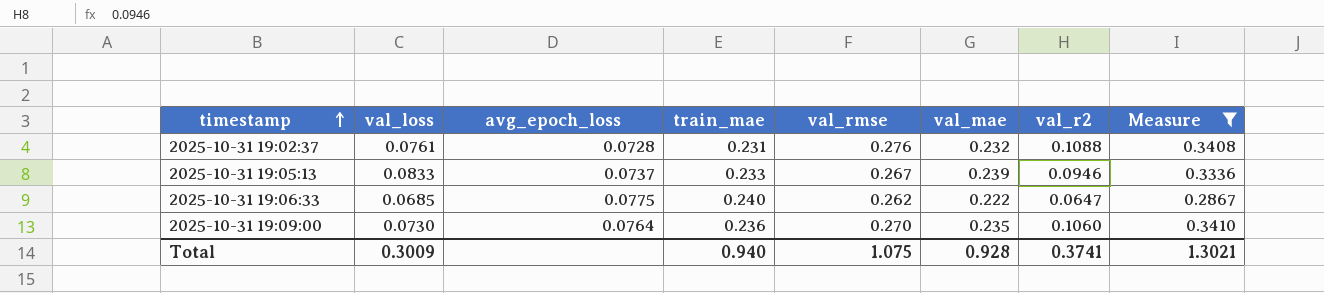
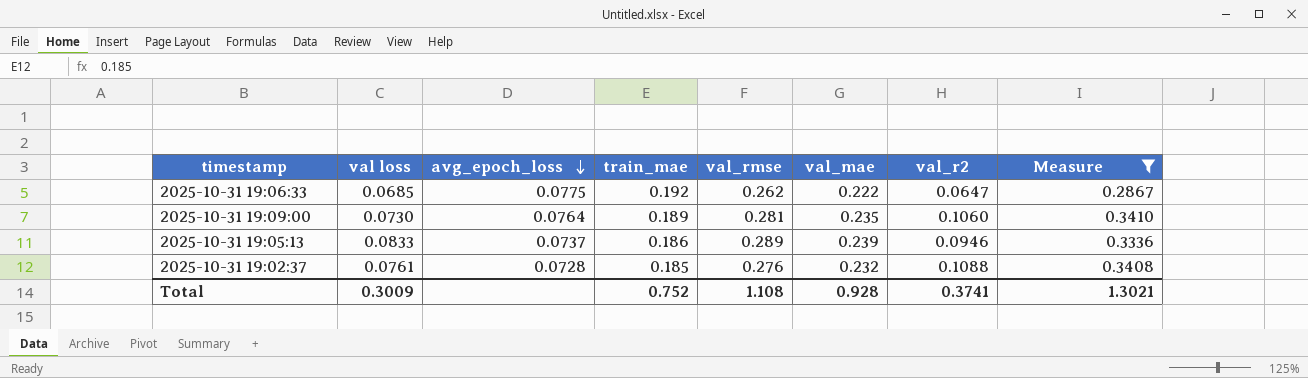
row order: timestamp ascending -> avg_epoch_loss descending
column name: val_loss -> val loss
2025-10-31 19:06:33 | train_mae: 0.240 -> 0.192
2025-10-31 19:09:00 | train_mae: 0.236 -> 0.189
2025-10-31 19:09:00 | val_rmse: 0.270 -> 0.281
2025-10-31 19:05:13 | train_mae: 0.233 -> 0.186
2025-10-31 19:05:13 | val_rmse: 0.267 -> 0.289
2025-10-31 19:02:37 | train_mae: 0.231 -> 0.185
Total | train_mae: 0.940 -> 0.752
Total | val_rmse: 1.075 -> 1.108

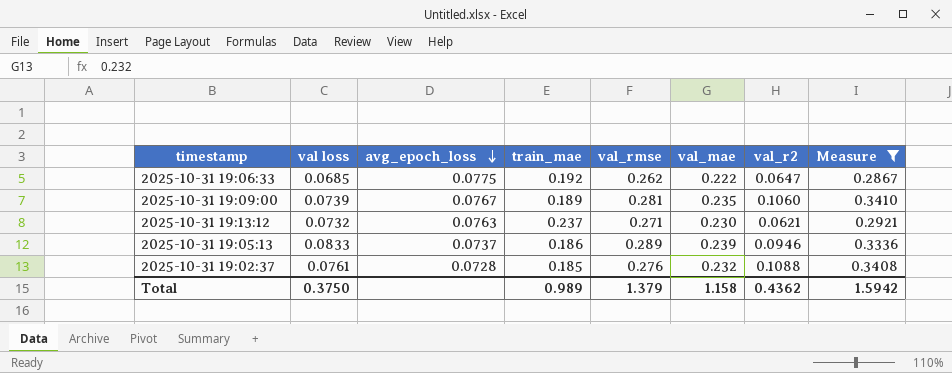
2025-10-31 19:09:00 | val loss: 0.0730 -> 0.0739
2025-10-31 19:09:00 | avg_epoch_loss: 0.0764 -> 0.0767
row 2025-10-31 19:13:12: none -> 0.0732 | 0.0763 | 0.237 | 0.271 | 0.230 | 0.0621 | 0.2921
Total | val loss: 0.3009 -> 0.3750
Total | train_mae: 0.752 -> 0.989
Total | val_rmse: 1.108 -> 1.379
Total | val_mae: 0.928 -> 1.158
Total | val_r2: 0.3741 -> 0.4362
Total | Measure: 1.3021 -> 1.5942

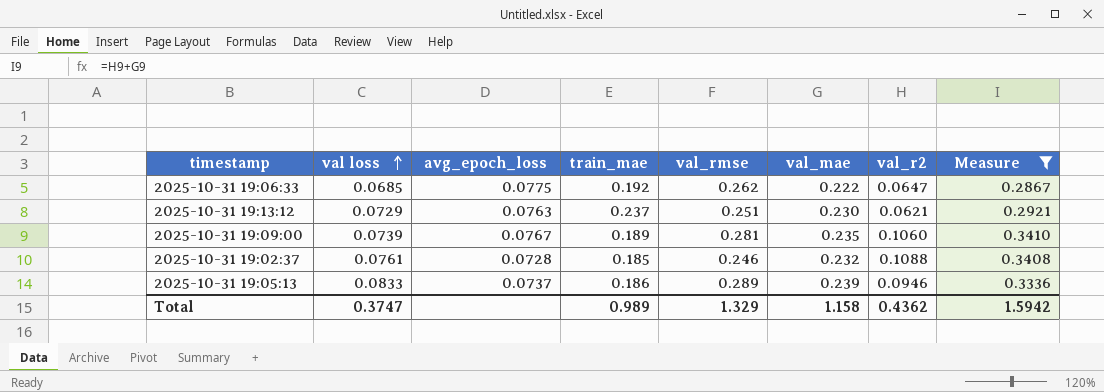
row order: avg_epoch_loss descending -> val loss ascending
2025-10-31 19:13:12 | val loss: 0.0732 -> 0.0729
2025-10-31 19:13:12 | val_rmse: 0.271 -> 0.251
2025-10-31 19:02:37 | val_rmse: 0.276 -> 0.246
Total | val loss: 0.3750 -> 0.3747
Total | val_rmse: 1.379 -> 1.329

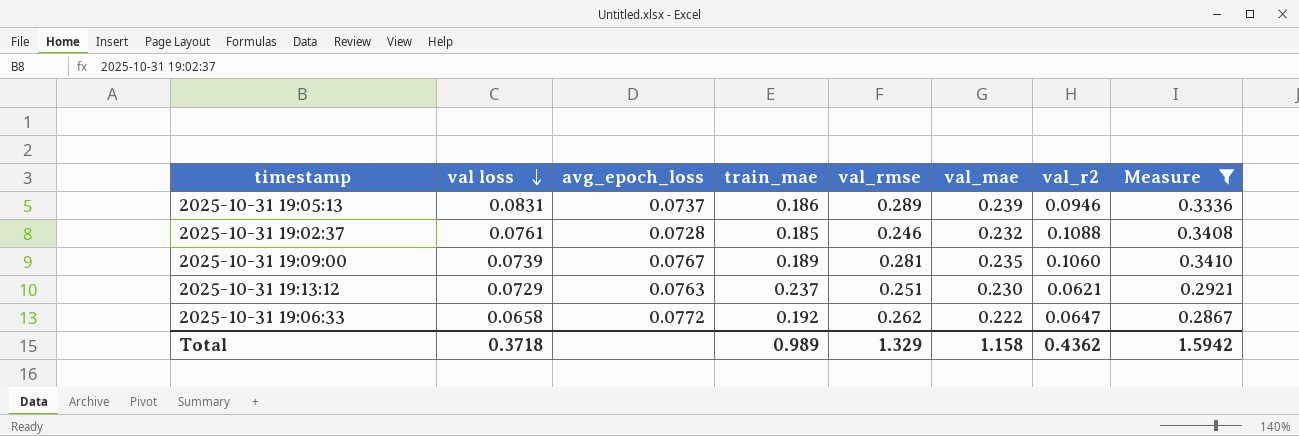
row order: val loss ascending -> val loss descending
2025-10-31 19:05:13 | val loss: 0.0833 -> 0.0831
2025-10-31 19:06:33 | val loss: 0.0685 -> 0.0658
2025-10-31 19:06:33 | avg_epoch_loss: 0.0775 -> 0.0772
Total | val loss: 0.3747 -> 0.3718

